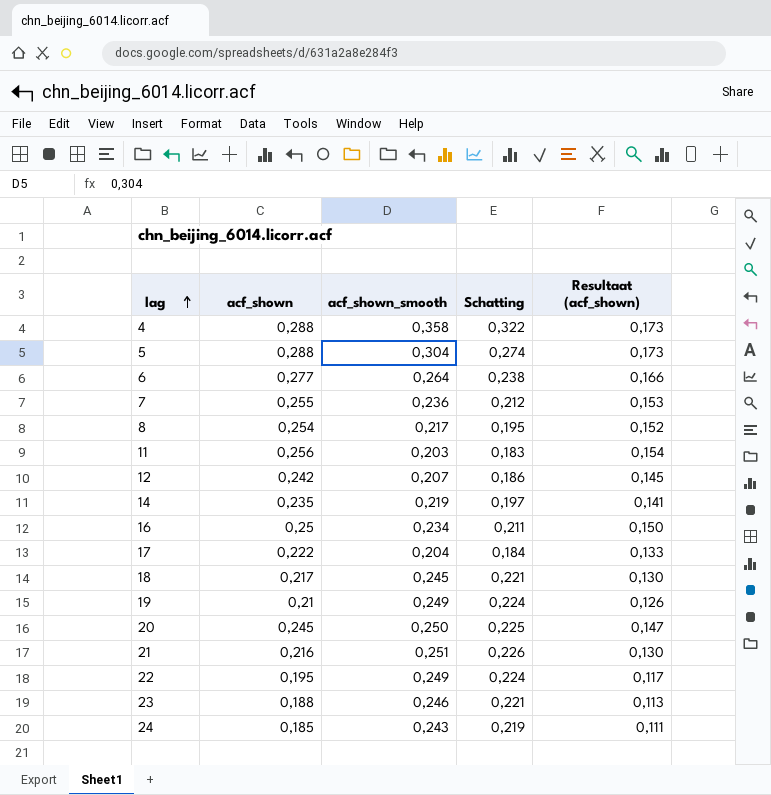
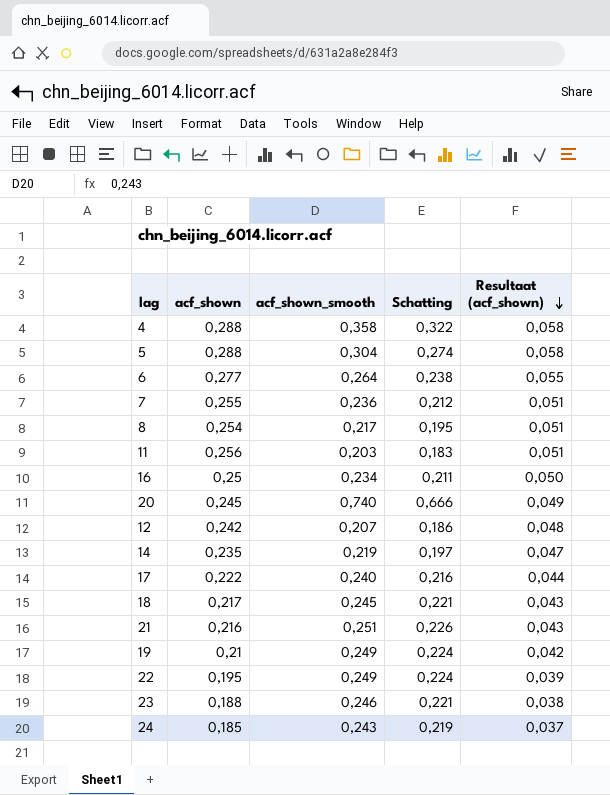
row order: lag ascending -> Resultaat (acf_shown) descending
column Resultaat (acf_shown) | formula: [acf_shown] * 0,6 -> [acf_shown] * 0,2
20 | acf_shown_smooth: 0,250 -> 0,740
20 | Schatting: 0,225 -> 0,666
17 | acf_shown_smooth: 0,204 -> 0,240
17 | Schatting: 0,184 -> 0,216

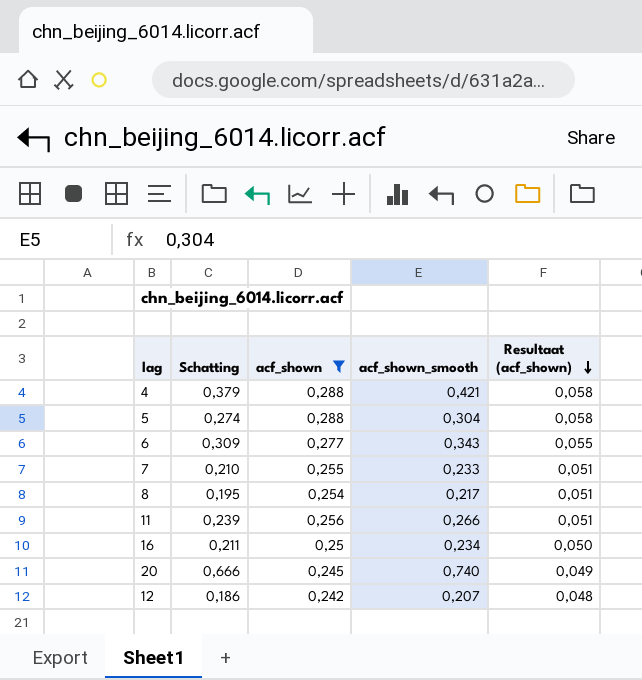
filter: none -> acf_shown >= 0,242
column Schatting | position: 4 -> 2
4 | Schatting: 0,322 -> 0,379
4 | acf_shown_smooth: 0,358 -> 0,421
6 | Schatting: 0,238 -> 0,309
6 | acf_shown_smooth: 0,264 -> 0,343
7 | Schatting: 0,212 -> 0,210
7 | acf_shown_smooth: 0,236 -> 0,233
11 | Schatting: 0,183 -> 0,239
11 | acf_shown_smooth: 0,203 -> 0,266

